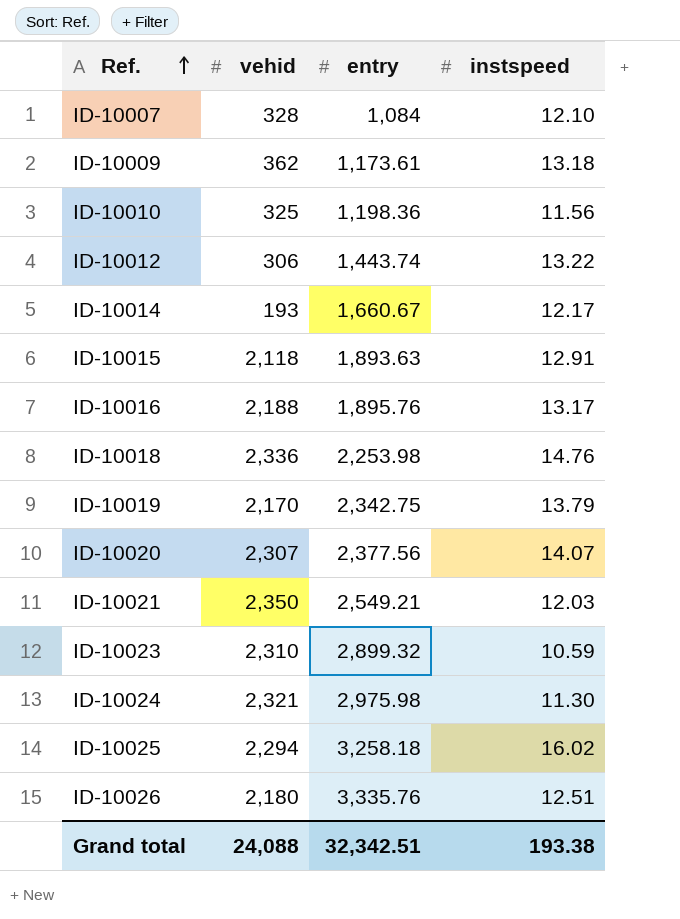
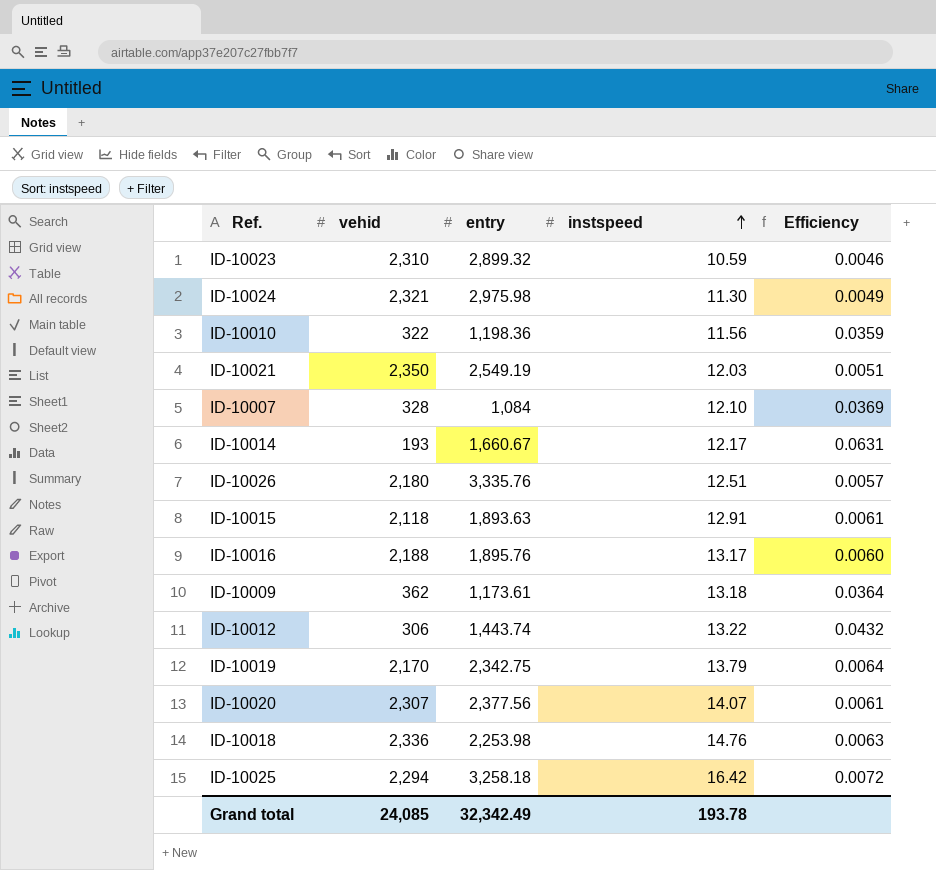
row order: Ref. ascending -> instspeed ascending
column Efficiency | formula: none -> [instspeed] / [vehid]
ID-10010 | vehid: 325 -> 322
ID-10021 | entry: 2,549.21 -> 2,549.19
ID-10025 | instspeed: 16.02 -> 16.42
Grand total | vehid: 24,088 -> 24,085
Grand total | entry: 32,342.51 -> 32,342.49
Grand total | instspeed: 193.38 -> 193.78

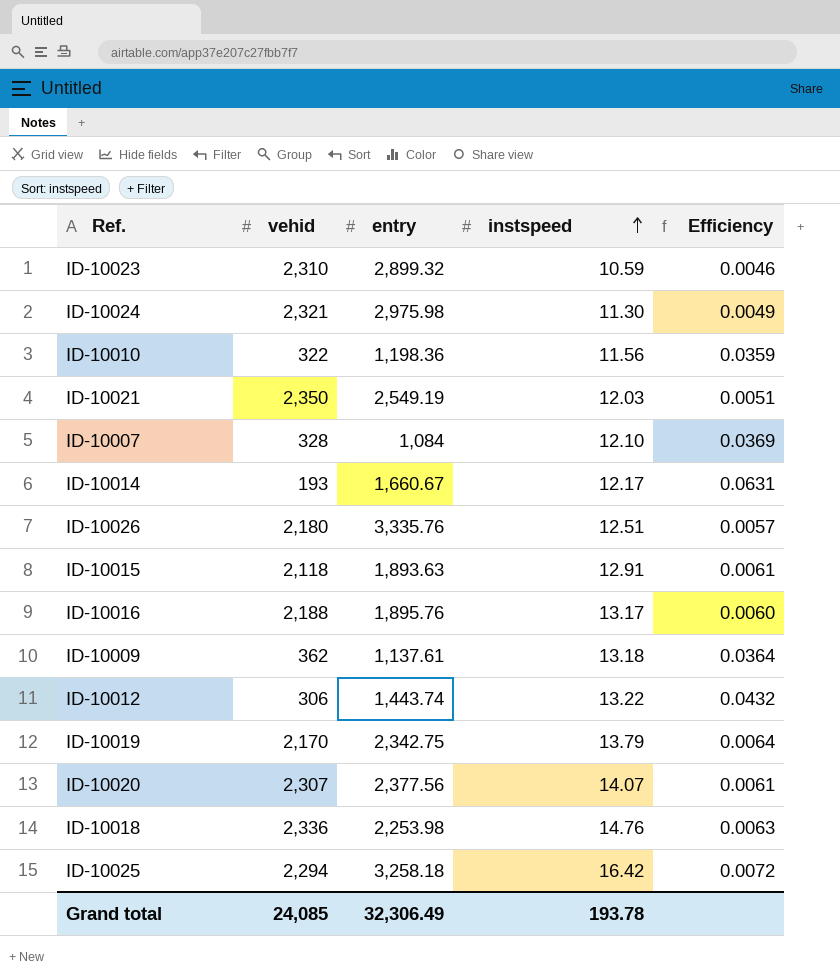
ID-10009 | entry: 1,173.61 -> 1,137.61
Grand total | entry: 32,342.49 -> 32,306.49

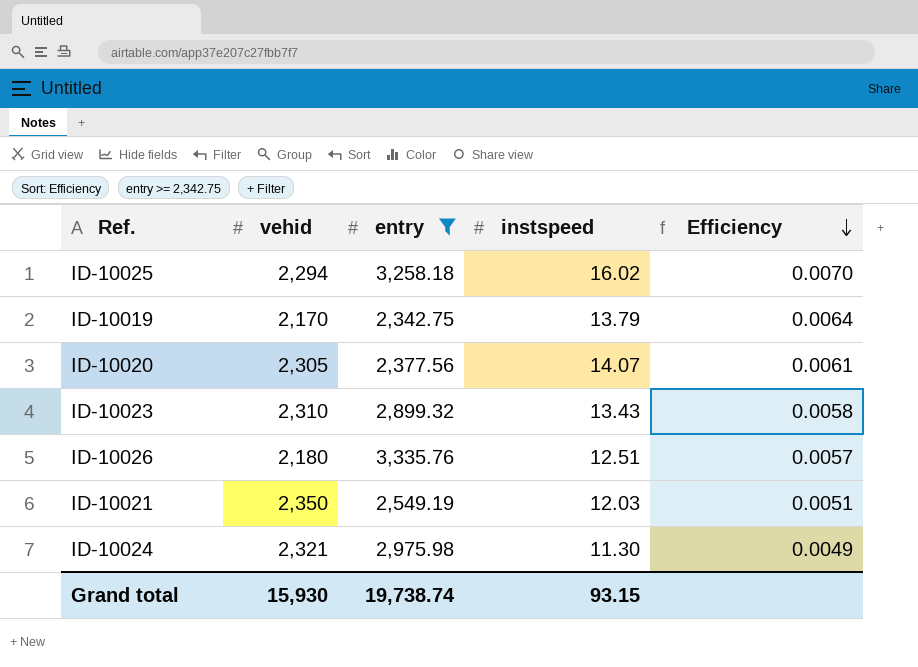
filter: none -> entry >= 2,342.75
row order: instspeed ascending -> Efficiency descending
ID-10025 | instspeed: 16.42 -> 16.02
ID-10025 | Efficiency: 0.0072 -> 0.0070
ID-10020 | vehid: 2,307 -> 2,305
ID-10023 | instspeed: 10.59 -> 13.43
ID-10023 | Efficiency: 0.0046 -> 0.0058
Grand total | vehid: 24,085 -> 15,930
Grand total | entry: 32,306.49 -> 19,738.74
Grand total | instspeed: 193.78 -> 93.15

